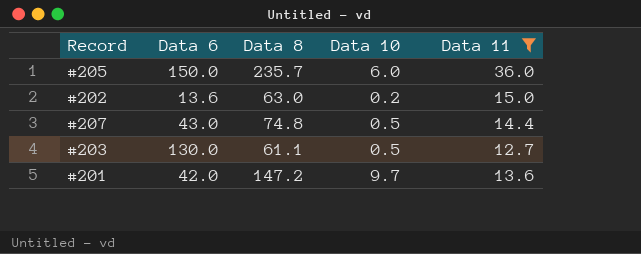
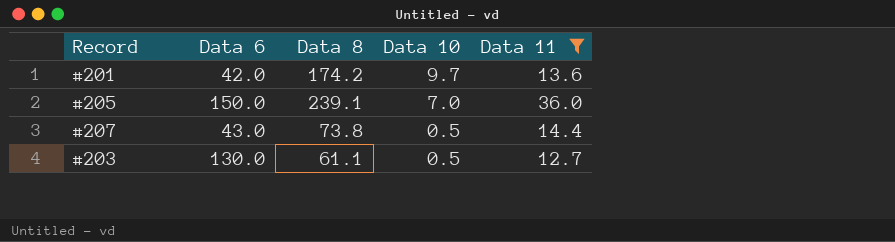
row order: none -> Data 10 descending
row #202: 13.6 | 63.0 | 0.2 | 15.0 -> none
#201 | Data 8: 147.2 -> 174.2
#205 | Data 8: 235.7 -> 239.1
#205 | Data 10: 6.0 -> 7.0
#207 | Data 8: 74.8 -> 73.8

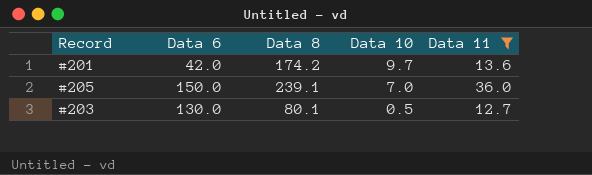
row #207: 43.0 | 73.8 | 0.5 | 14.4 -> none
#203 | Data 8: 61.1 -> 80.1

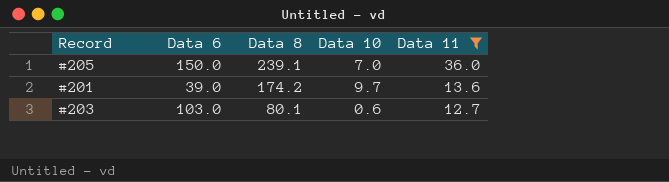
row order: Data 10 descending -> Data 8 descending
#201 | Data 6: 42.0 -> 39.0
#203 | Data 6: 130.0 -> 103.0
#203 | Data 10: 0.5 -> 0.6

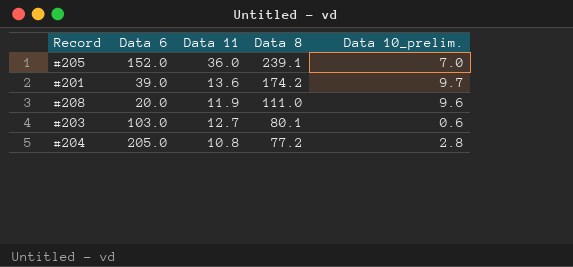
filter: Data 11 >= 12.7 -> none
column Data 11 | position: 5 -> 3
column name: Data 10 -> Data 10_prelim.
#205 | Data 6: 150.0 -> 152.0

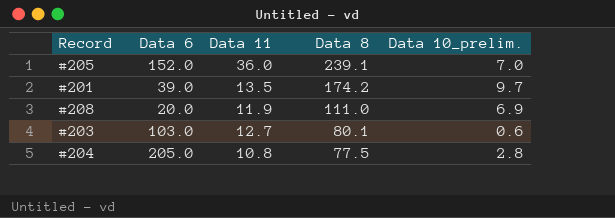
#201 | Data 11: 13.6 -> 13.5
#208 | Data 10_prelim.: 9.6 -> 6.9
#204 | Data 8: 77.2 -> 77.5

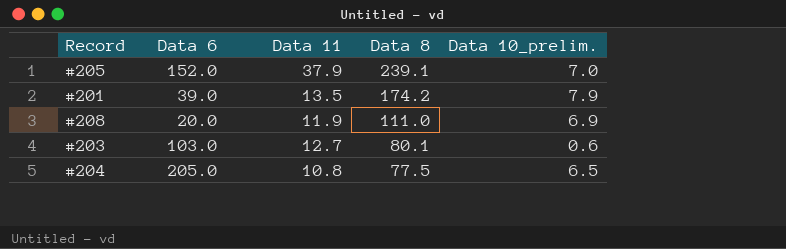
#205 | Data 11: 36.0 -> 37.9
#201 | Data 10_prelim.: 9.7 -> 7.9
#204 | Data 10_prelim.: 2.8 -> 6.5

